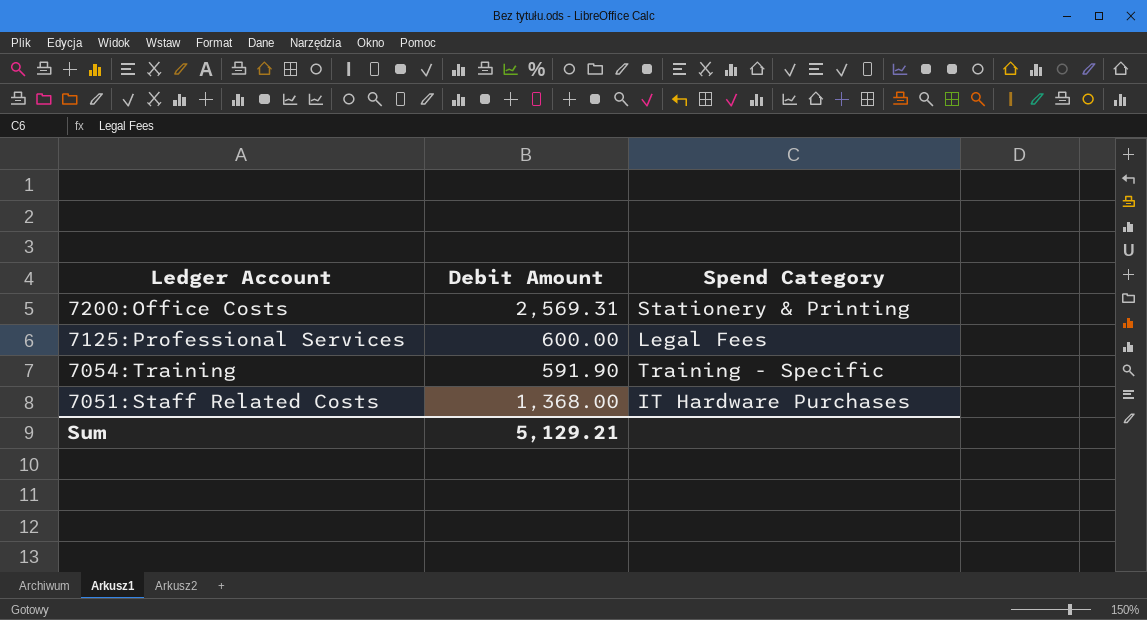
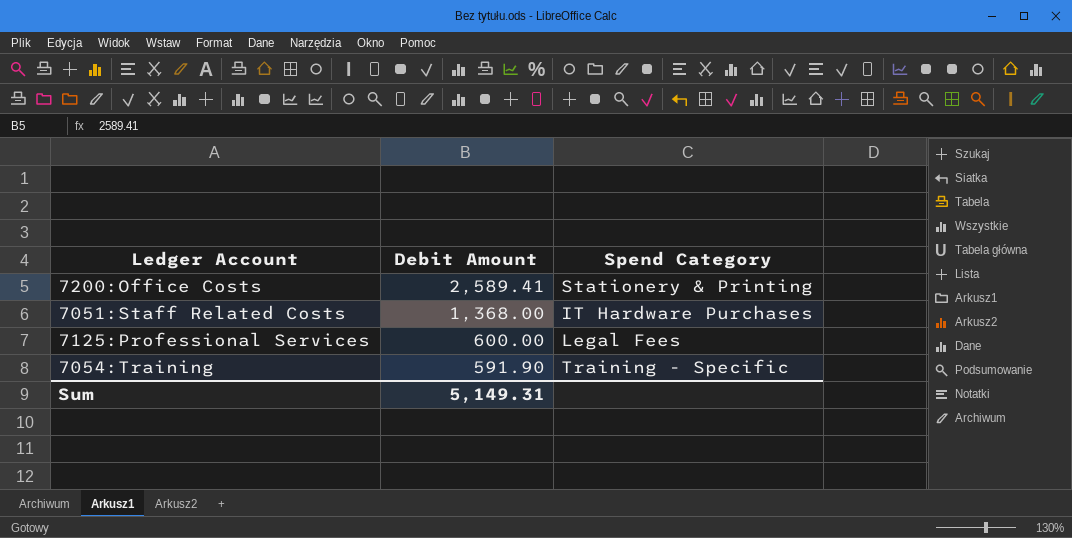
row order: Ledger Account descending -> Debit Amount descending
7200:Office Costs | Debit Amount: 2,569.31 -> 2,589.41
Sum | Debit Amount: 5,129.21 -> 5,149.31

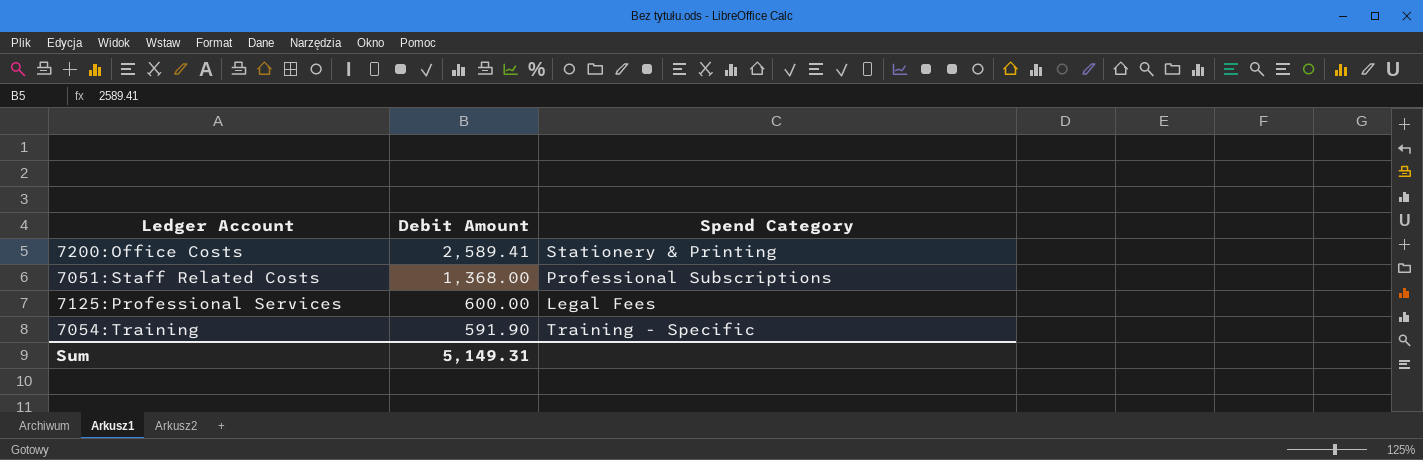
7051:Staff Related Costs | Spend Category: IT Hardware Purchases -> Professional Subscriptions

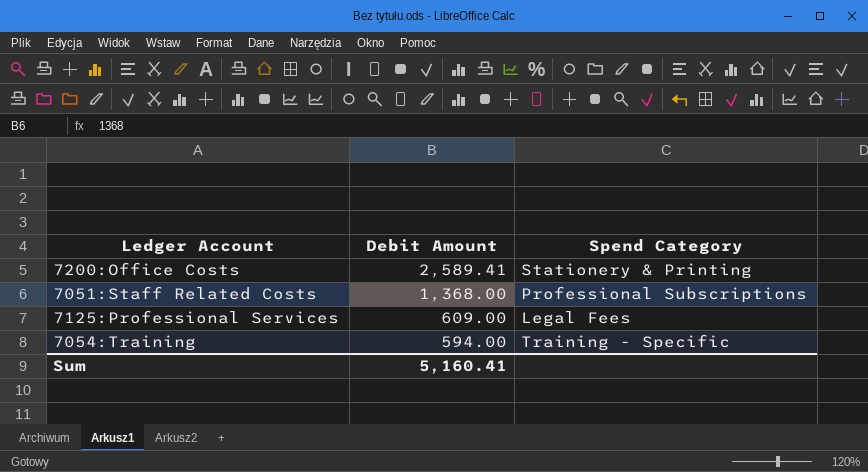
7125:Professional Services | Debit Amount: 600.00 -> 609.00
7054:Training | Debit Amount: 591.90 -> 594.00
Sum | Debit Amount: 5,149.31 -> 5,160.41

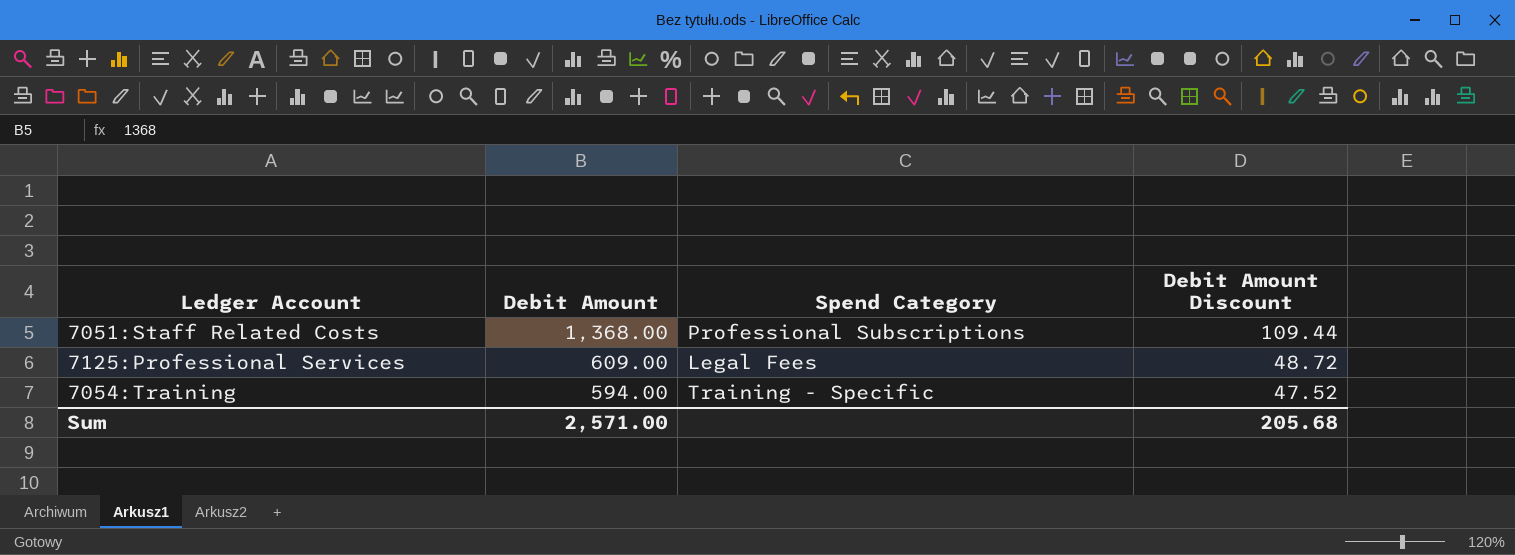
column Debit Amount Discount | formula: none -> [Debit Amount] * 0.08
row 7200:Office Costs: 2,589.41 | Stationery & Printing -> none
Sum | Debit Amount: 5,160.41 -> 2,571.00

